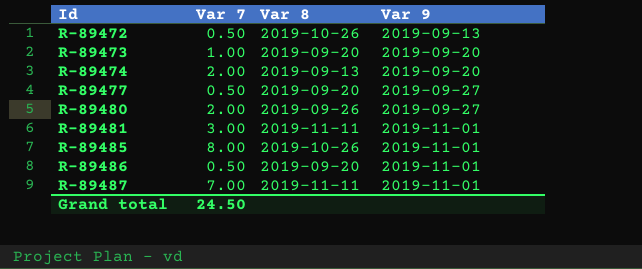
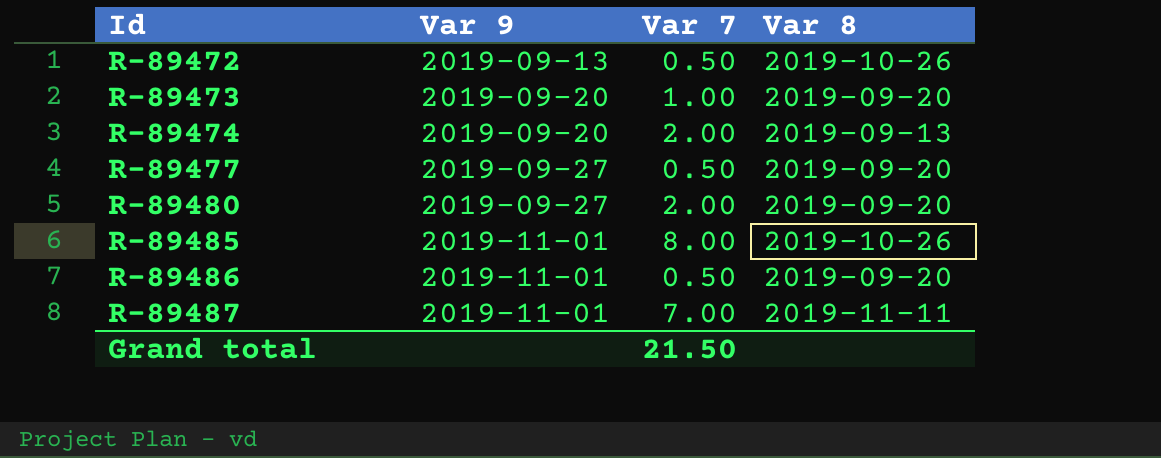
column Var 9 | position: 4 -> 2
row R-89481: 3.00 | 2019-11-11 | 2019-11-01 -> none
R-89480 | Var 8: 2019-09-26 -> 2019-09-20
Grand total | Var 7: 24.50 -> 21.50

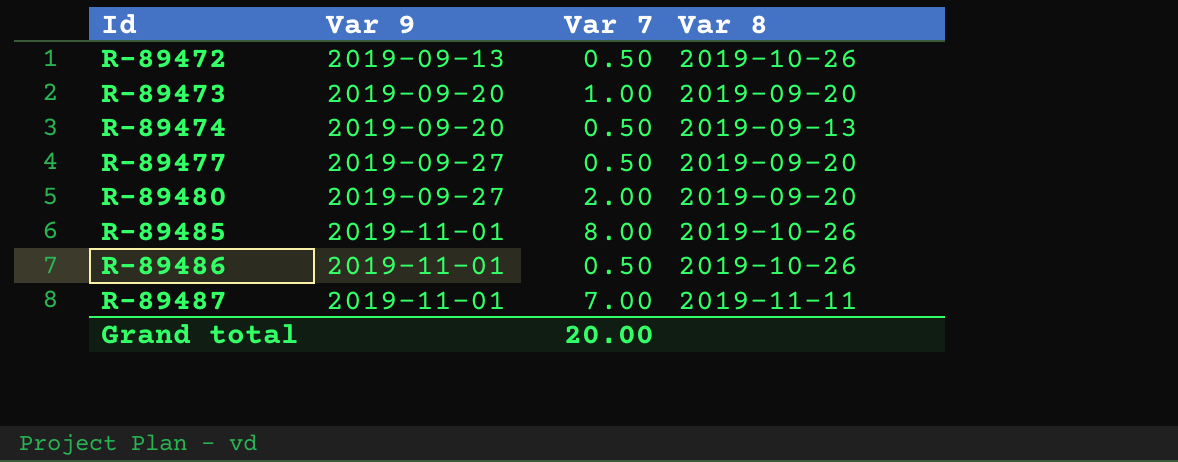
R-89474 | Var 7: 2.00 -> 0.50
R-89486 | Var 8: 2019-09-20 -> 2019-10-26
Grand total | Var 7: 21.50 -> 20.00

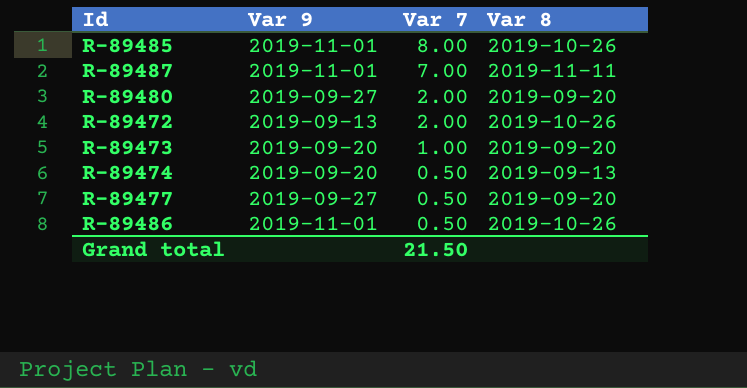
row order: Id ascending -> Var 7 descending
R-89472 | Var 7: 0.50 -> 2.00
Grand total | Var 7: 20.00 -> 21.50

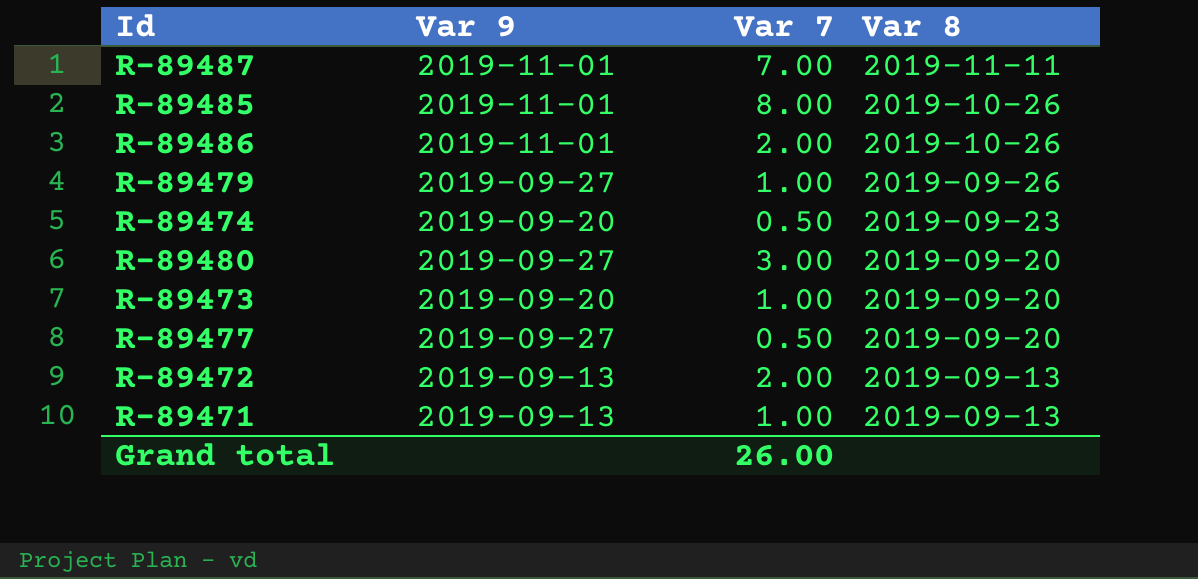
row order: Var 7 descending -> Var 8 descending
R-89486 | Var 7: 0.50 -> 2.00
row R-89479: none -> 2019-09-27 | 1.00 | 2019-09-26
R-89474 | Var 8: 2019-09-13 -> 2019-09-23
R-89480 | Var 7: 2.00 -> 3.00
R-89472 | Var 8: 2019-10-26 -> 2019-09-13
row R-89471: none -> 2019-09-13 | 1.00 | 2019-09-13
Grand total | Var 7: 21.50 -> 26.00

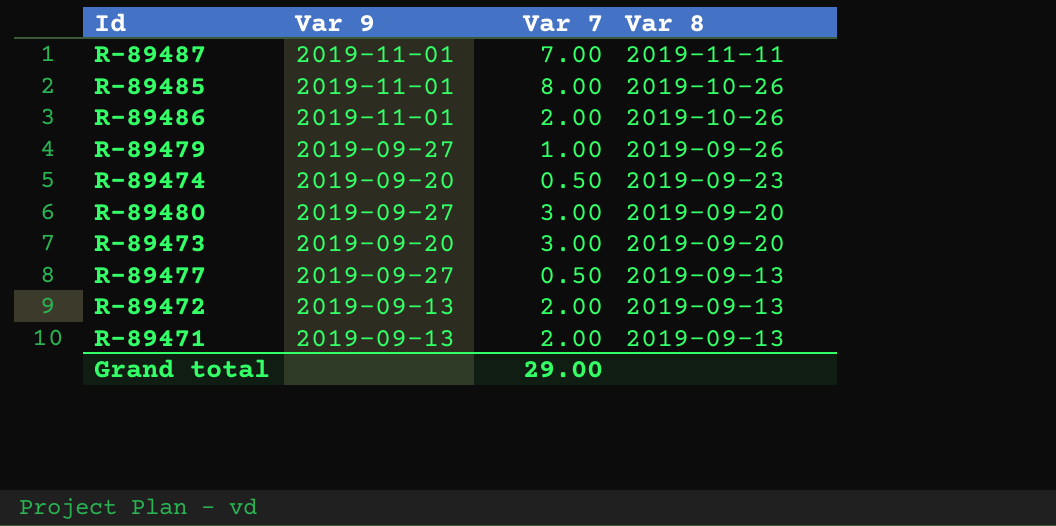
R-89473 | Var 7: 1.00 -> 3.00
R-89477 | Var 8: 2019-09-20 -> 2019-09-13
R-89471 | Var 7: 1.00 -> 2.00
Grand total | Var 7: 26.00 -> 29.00

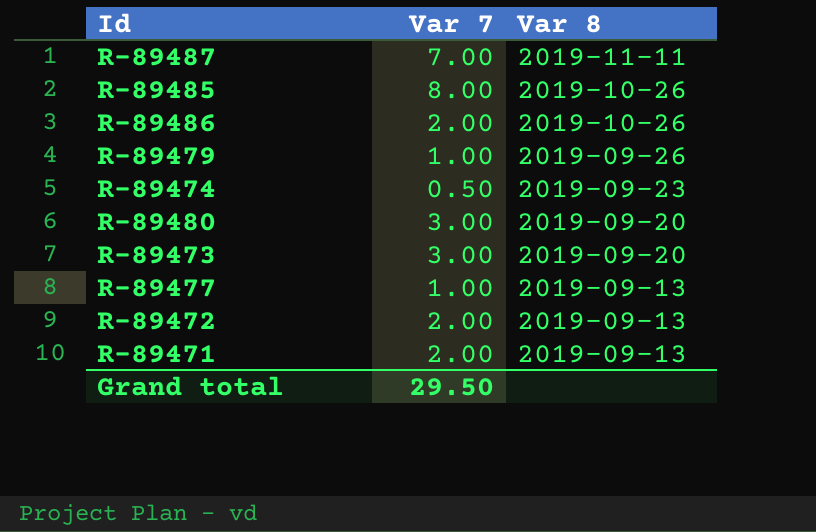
column Var 9 | position: 2 -> none
R-89477 | Var 7: 0.50 -> 1.00
Grand total | Var 7: 29.00 -> 29.50

